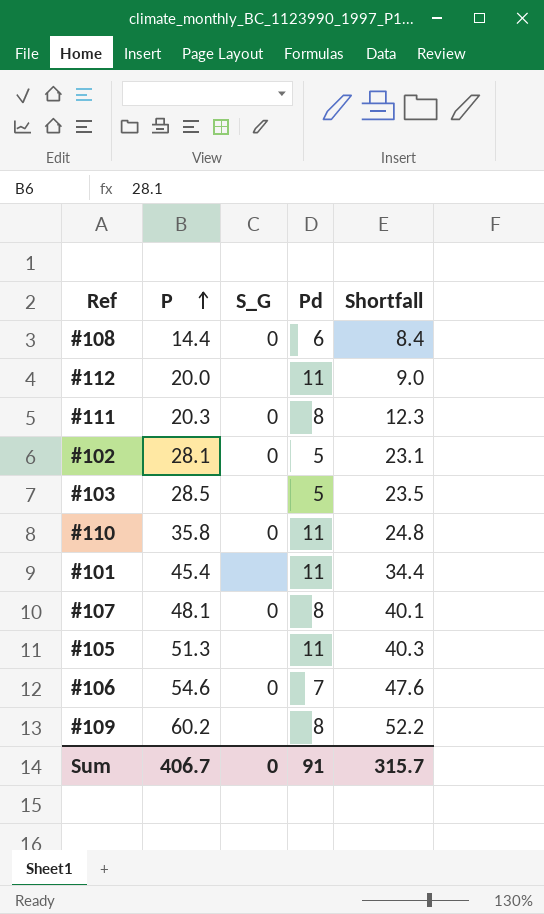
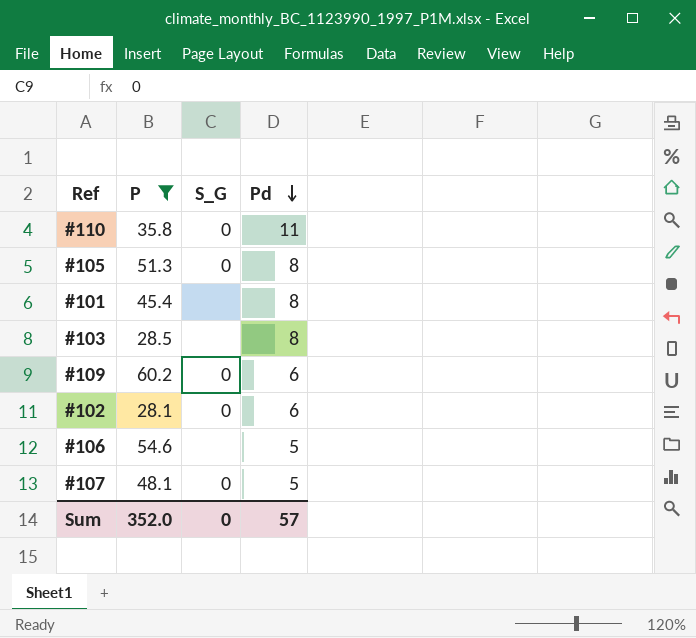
filter: none -> P >= 28.1
row order: P ascending -> Pd descending
column Shortfall | formula: [P] - [Pd] -> none
#105 | S_G: none -> 0
#105 | Pd: 11 -> 8
#101 | Pd: 11 -> 8
#103 | Pd: 5 -> 8
#109 | S_G: none -> 0
#109 | Pd: 8 -> 6
#102 | Pd: 5 -> 6
#106 | S_G: 0 -> none
#106 | Pd: 7 -> 5
#107 | Pd: 8 -> 5
Sum | P: 406.7 -> 352.0
Sum | Pd: 91 -> 57

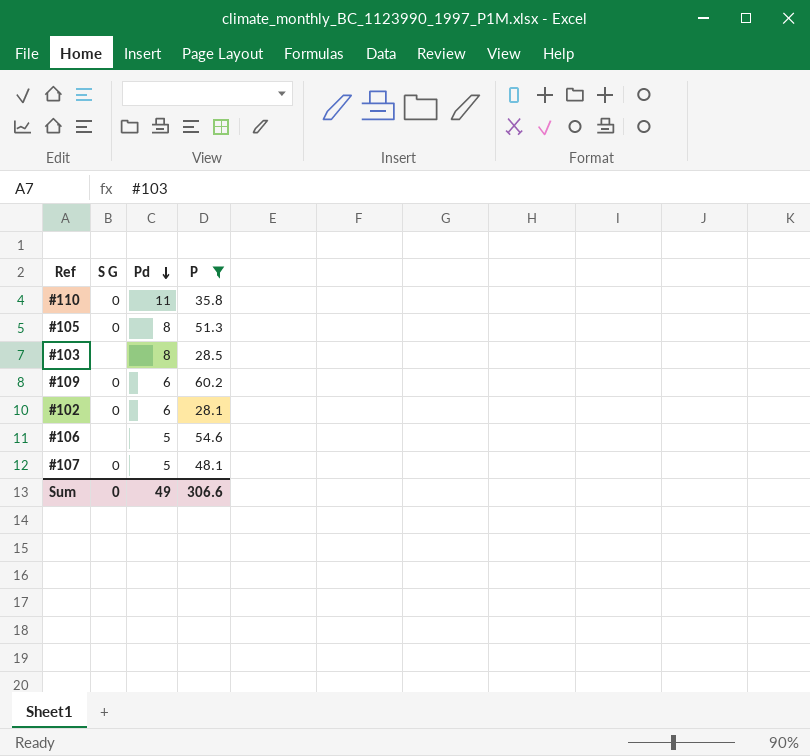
column name: S_G -> S G
column P | position: 2 -> 4
row #101: 45.4 | none | 8 -> none
Sum | Pd: 57 -> 49
Sum | P: 352.0 -> 306.6

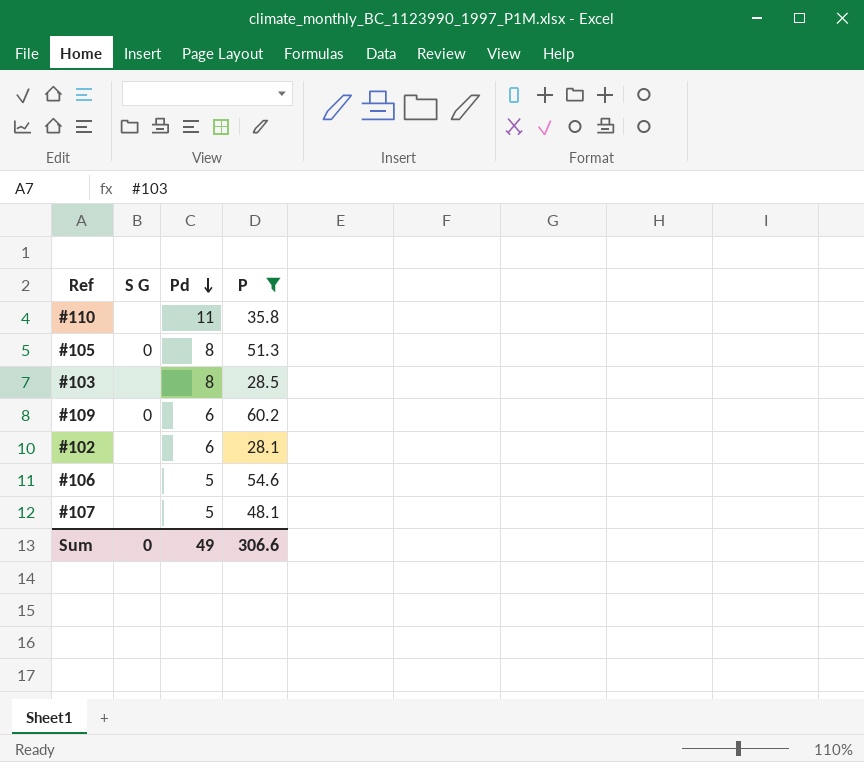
#110 | S G: 0 -> none
#102 | S G: 0 -> none
#107 | S G: 0 -> none

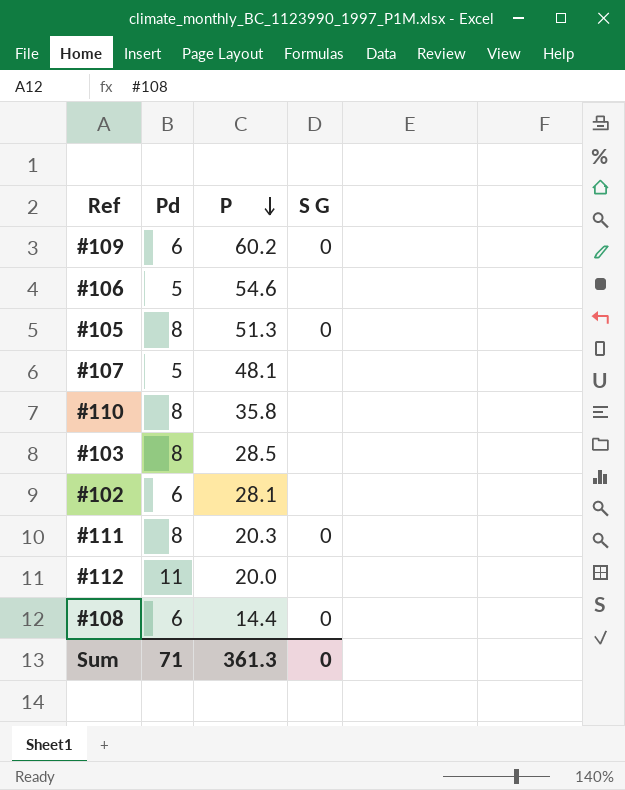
filter: P >= 28.1 -> none
row order: Pd descending -> P descending
column S G | position: 2 -> 4
#110 | Pd: 11 -> 8
Sum | Pd: 49 -> 71
Sum | P: 306.6 -> 361.3

